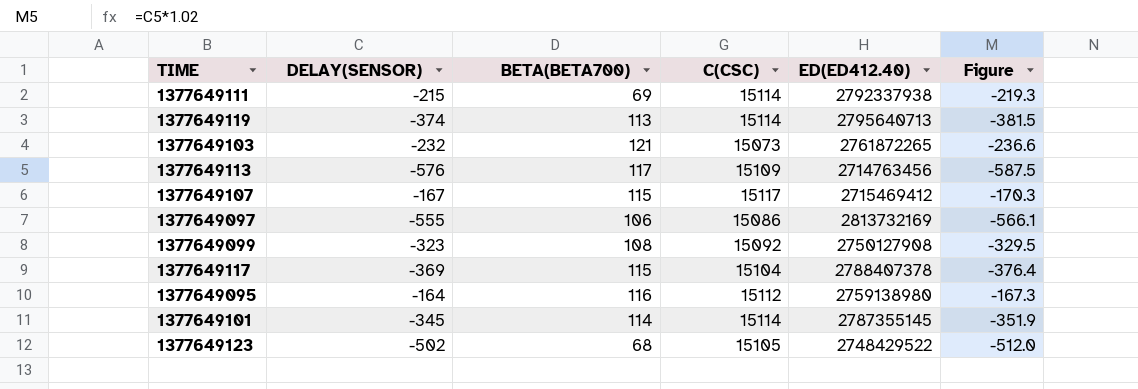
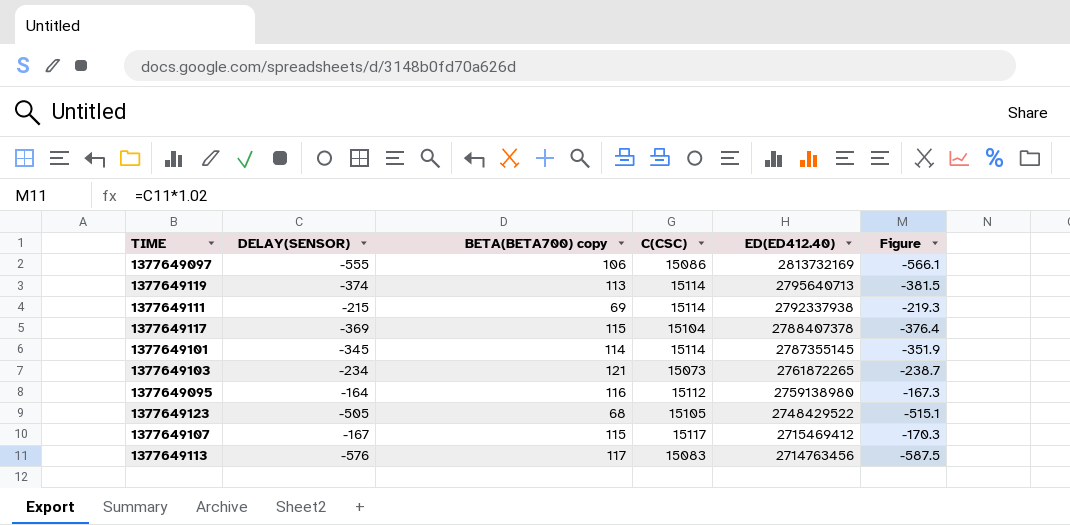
row order: none -> ED(ED412.40) descending
column name: BETA(BETA700) -> BETA(BETA700) copy
row 1377649099: -323 | 108 | 15092 | 2750127908 | -329.5 -> none
1377649103 | DELAY(SENSOR): -232 -> -234
1377649103 | Figure: -236.6 -> -238.7
1377649123 | DELAY(SENSOR): -502 -> -505
1377649123 | Figure: -512.0 -> -515.1
1377649113 | C(CSC): 15109 -> 15083

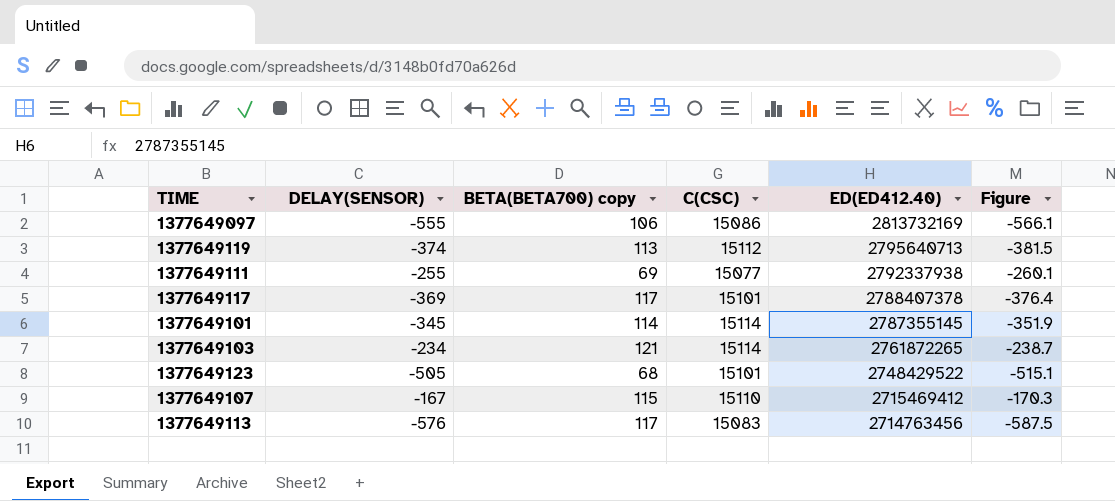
row 1377649095: -164 | 116 | 15112 | 2759138980 | -167.3 -> none
1377649119 | C(CSC): 15114 -> 15112
1377649111 | DELAY(SENSOR): -215 -> -255
1377649111 | C(CSC): 15114 -> 15077
1377649111 | Figure: -219.3 -> -260.1
1377649117 | BETA(BETA700) copy: 115 -> 117
1377649117 | C(CSC): 15104 -> 15101
1377649103 | C(CSC): 15073 -> 15114
1377649123 | C(CSC): 15105 -> 15101
1377649107 | C(CSC): 15117 -> 15110

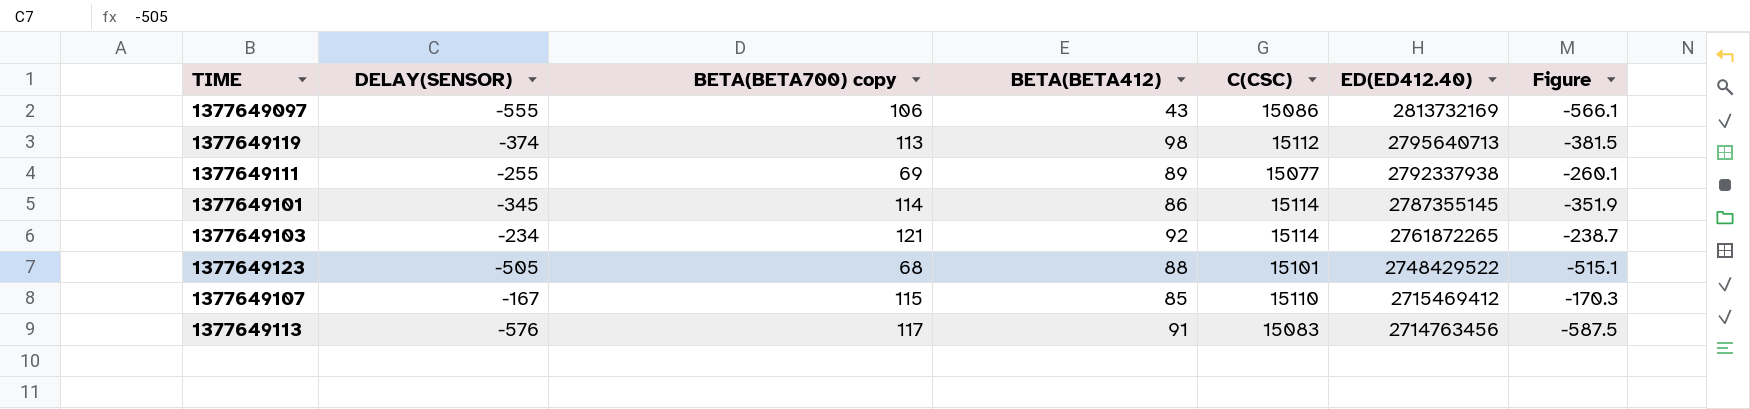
column BETA(BETA412) | position: none -> 4
row 1377649117: -369 | 117 | 15101 | 2788407378 | -376.4 -> none

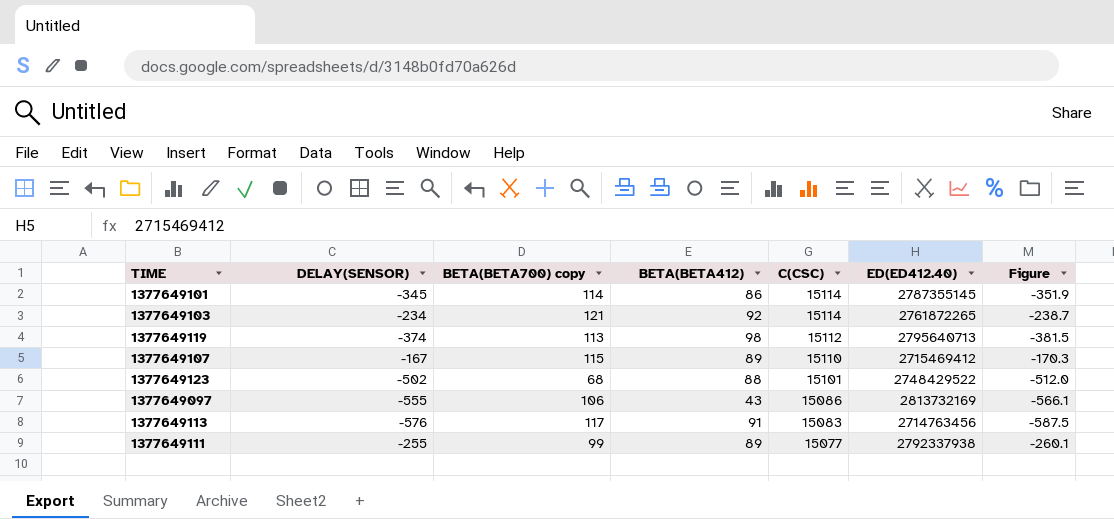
row order: ED(ED412.40) descending -> C(CSC) descending
1377649107 | BETA(BETA412): 85 -> 89
1377649123 | DELAY(SENSOR): -505 -> -502
1377649123 | Figure: -515.1 -> -512.0
1377649111 | BETA(BETA700) copy: 69 -> 99

